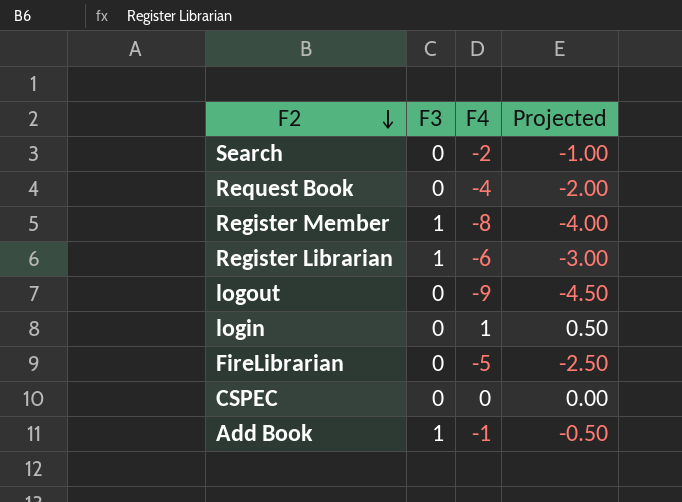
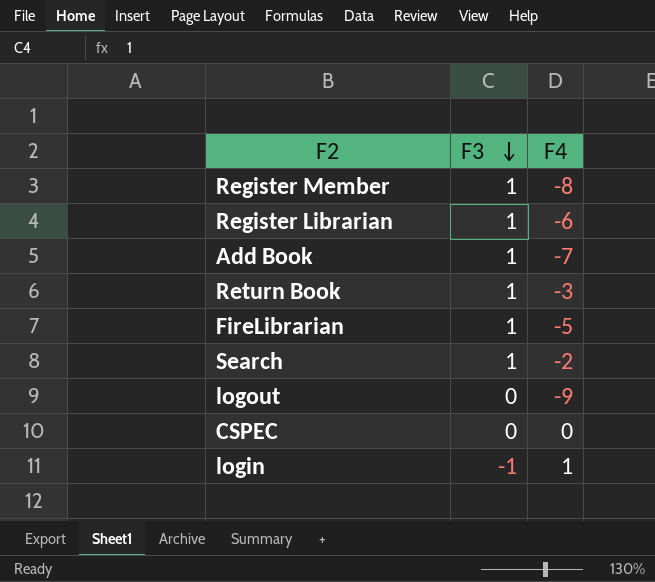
row order: F2 descending -> F3 descending
column Projected | formula: [F4] * 0.5 -> none
row Request Book: 0 | -4 | -2.00 -> none
Add Book | F4: -1 -> -7
row Return Book: none -> 1 | -3
FireLibrarian | F3: 0 -> 1
Search | F3: 0 -> 1
login | F3: 0 -> -1

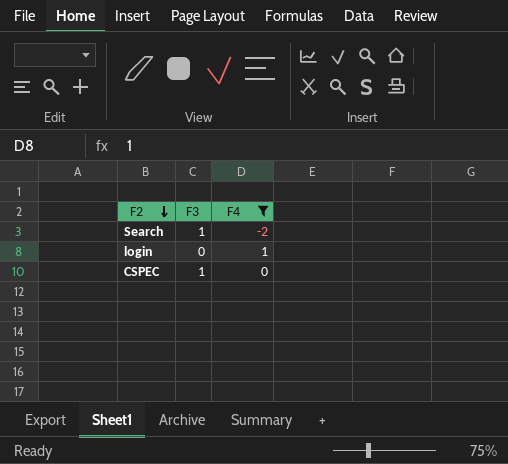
filter: none -> F4 >= -2
row order: F3 descending -> F2 descending
login | F3: -1 -> 0
CSPEC | F3: 0 -> 1

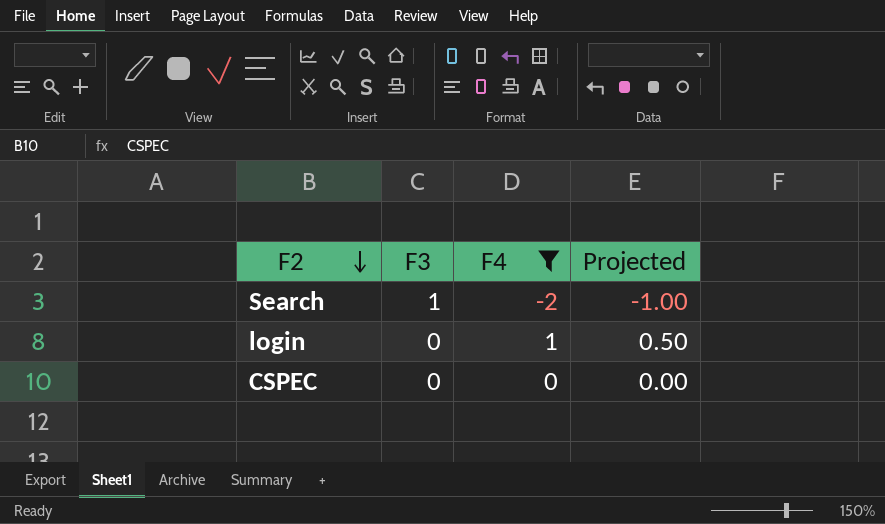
column Projected | formula: none -> [F4] * 0.5
CSPEC | F3: 1 -> 0

